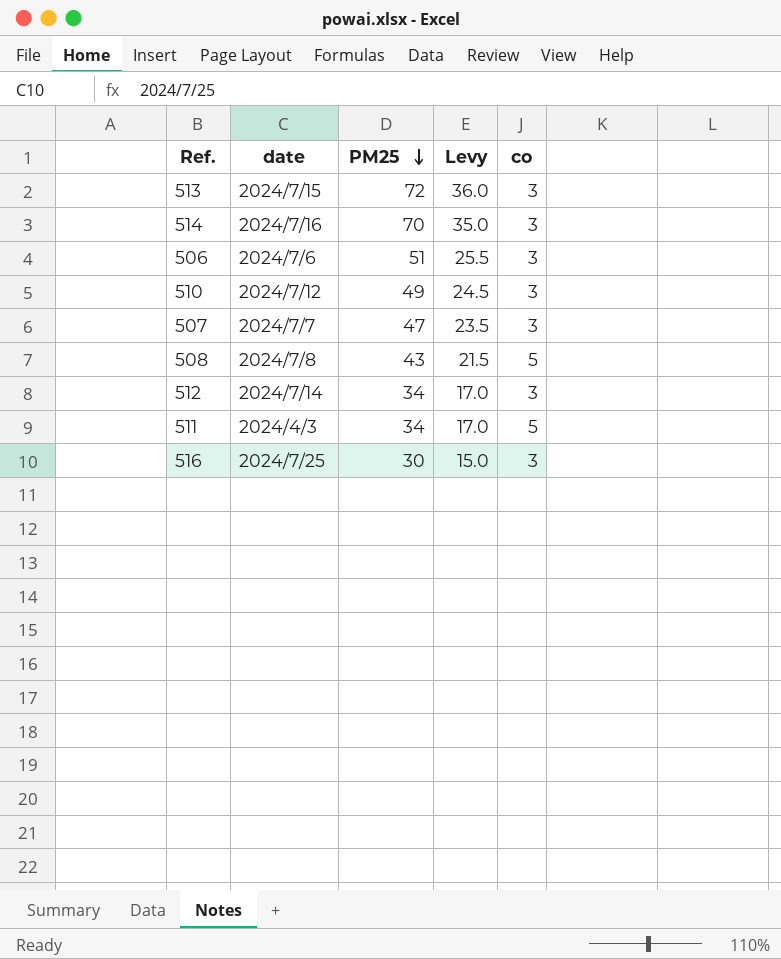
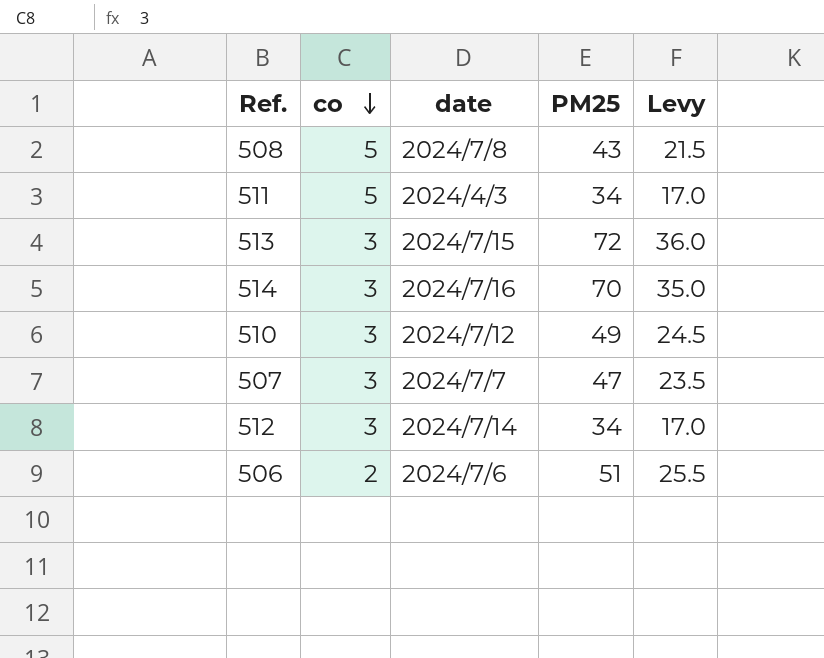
row order: PM25 descending -> co descending
column co | position: 5 -> 2
row 516: 2024/7/25 | 30 | 15.0 | 3 -> none
506 | co: 3 -> 2

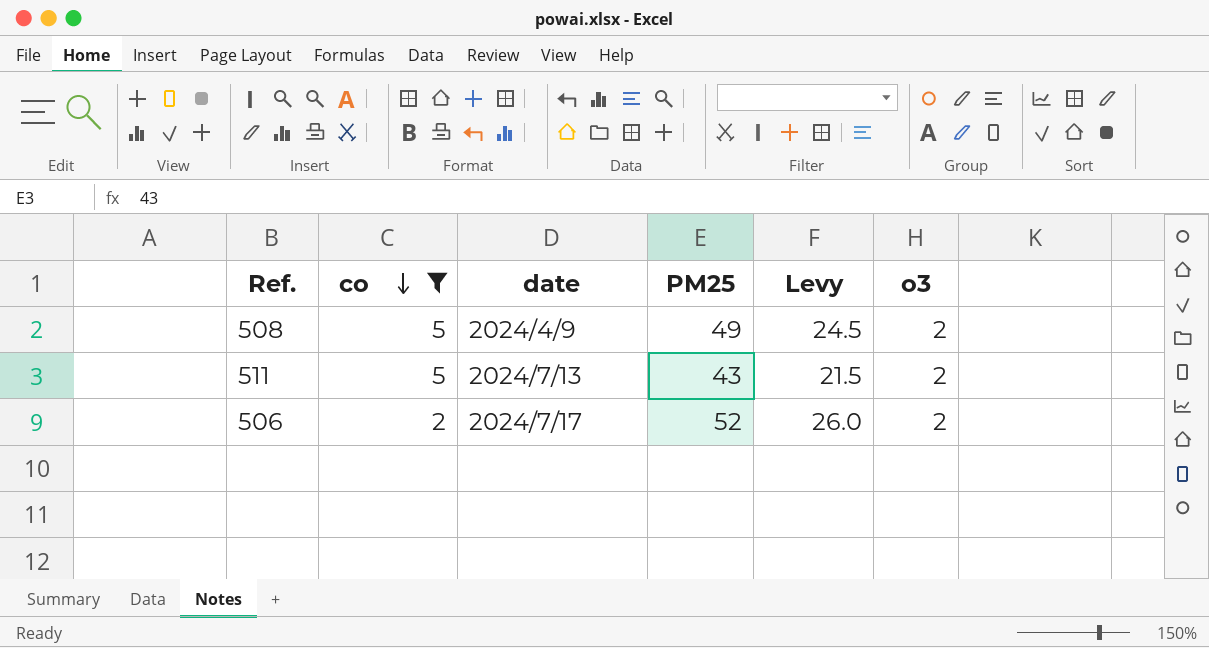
filter: none -> co != 3
column o3 | position: none -> 6
508 | date: 2024/7/8 -> 2024/4/9
508 | PM25: 43 -> 49
508 | Levy: 21.5 -> 24.5
511 | date: 2024/4/3 -> 2024/7/13
511 | PM25: 34 -> 43
511 | Levy: 17.0 -> 21.5
506 | date: 2024/7/6 -> 2024/7/17
506 | PM25: 51 -> 52
506 | Levy: 25.5 -> 26.0

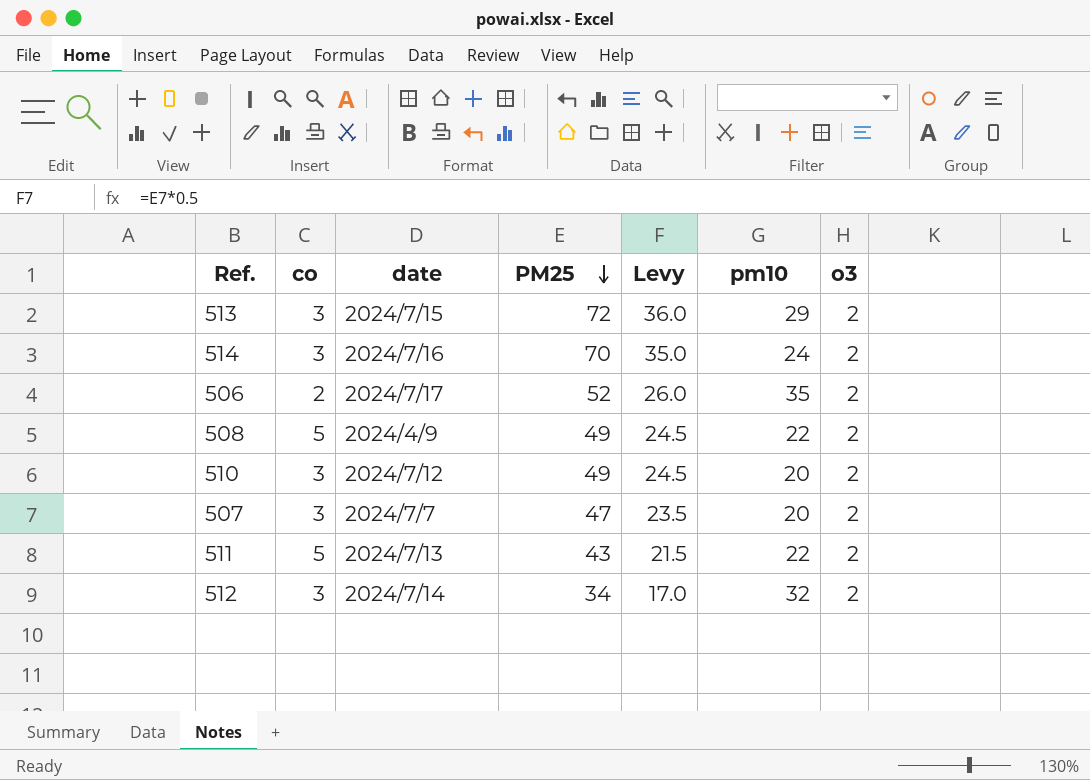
filter: co != 3 -> none
row order: co descending -> PM25 descending
column pm10 | position: none -> 6

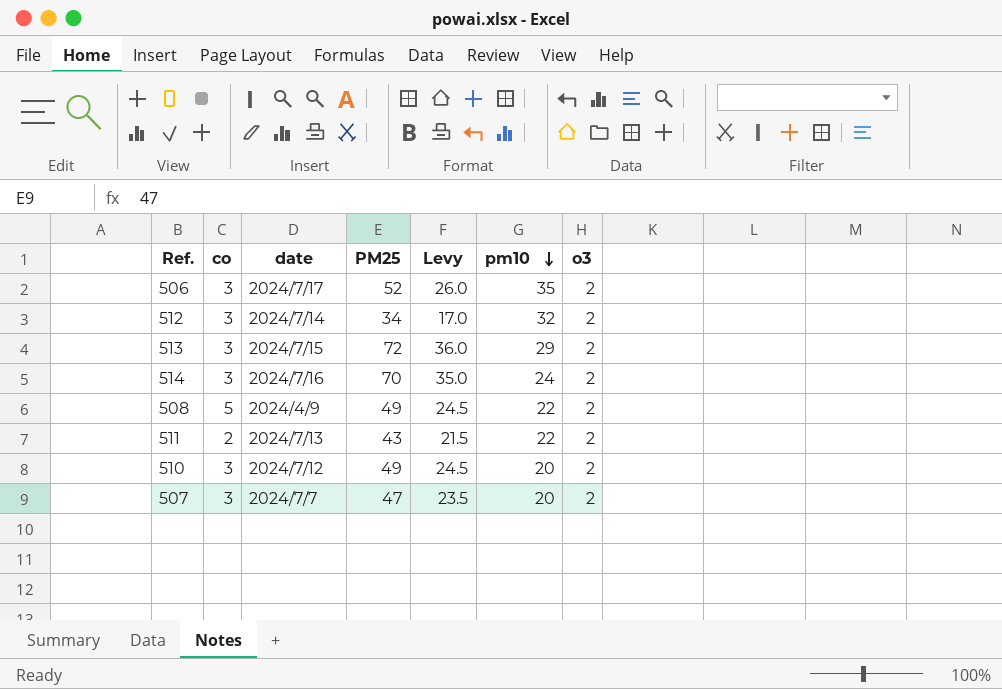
row order: PM25 descending -> pm10 descending
506 | co: 2 -> 3
511 | co: 5 -> 2

